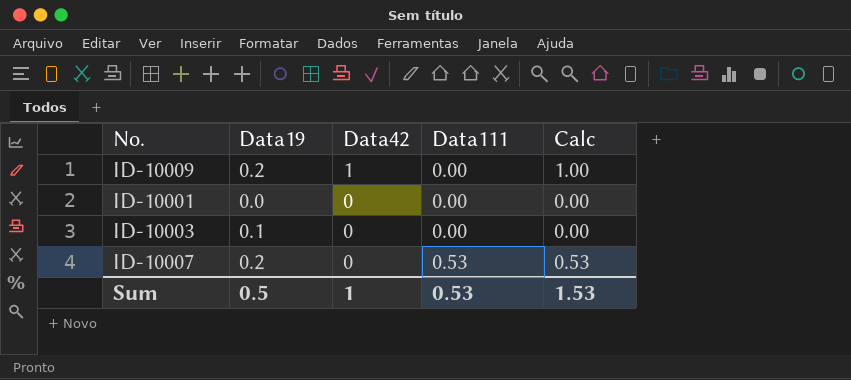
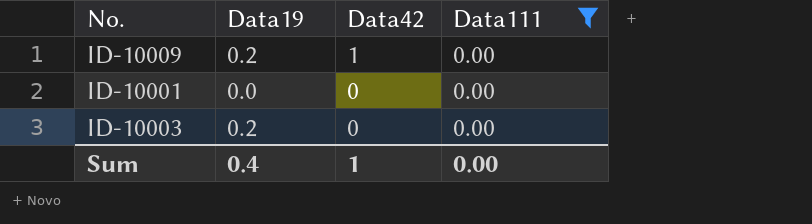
filter: none -> Data111 = 0.00
column Calc | formula: [Data42] + [Data111] -> none
ID-10003 | Data19: 0.1 -> 0.2
Sum | Data19: 0.5 -> 0.4
Sum | Data111: 0.53 -> 0.00

